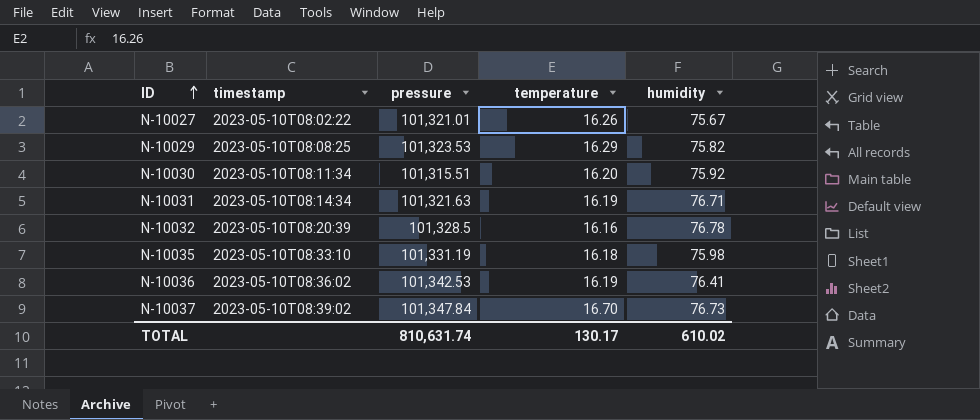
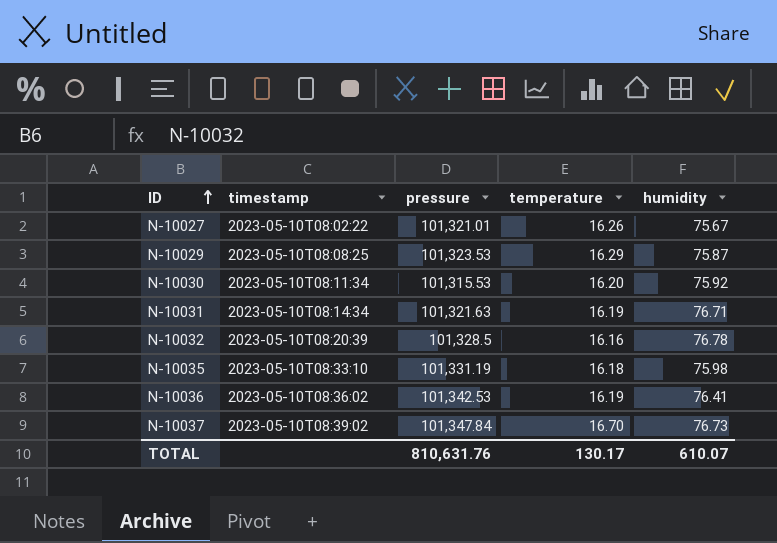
N-10029 | humidity: 75.82 -> 75.87
N-10030 | pressure: 101,315.51 -> 101,315.53
TOTAL | pressure: 810,631.74 -> 810,631.76
TOTAL | humidity: 610.02 -> 610.07

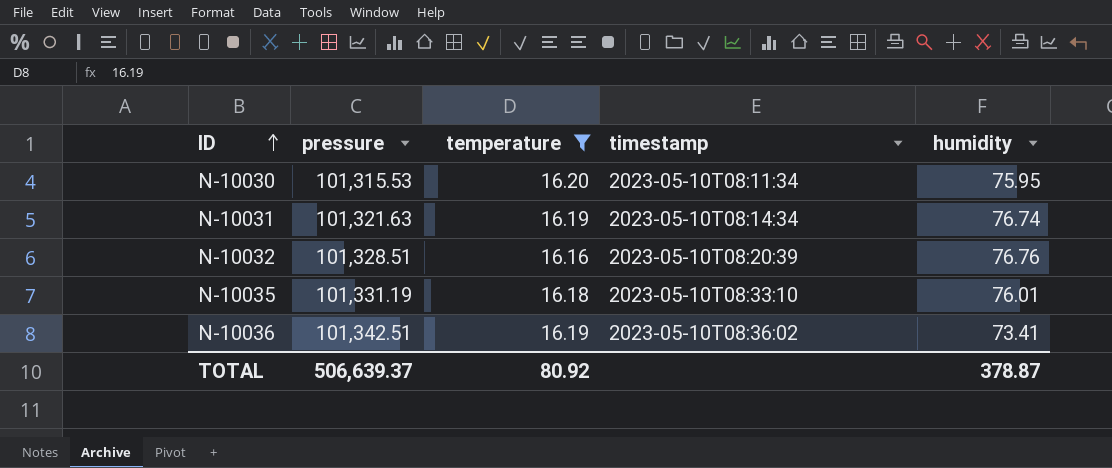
filter: none -> temperature <= 16.20
column timestamp | position: 2 -> 4
N-10030 | humidity: 75.92 -> 75.95
N-10031 | humidity: 76.71 -> 76.74
N-10032 | pressure: 101,328.5 -> 101,328.51
N-10032 | humidity: 76.78 -> 76.76
N-10035 | humidity: 75.98 -> 76.01
N-10036 | pressure: 101,342.53 -> 101,342.51
N-10036 | humidity: 76.41 -> 73.41
TOTAL | pressure: 810,631.76 -> 506,639.37
TOTAL | temperature: 130.17 -> 80.92
TOTAL | humidity: 610.07 -> 378.87

